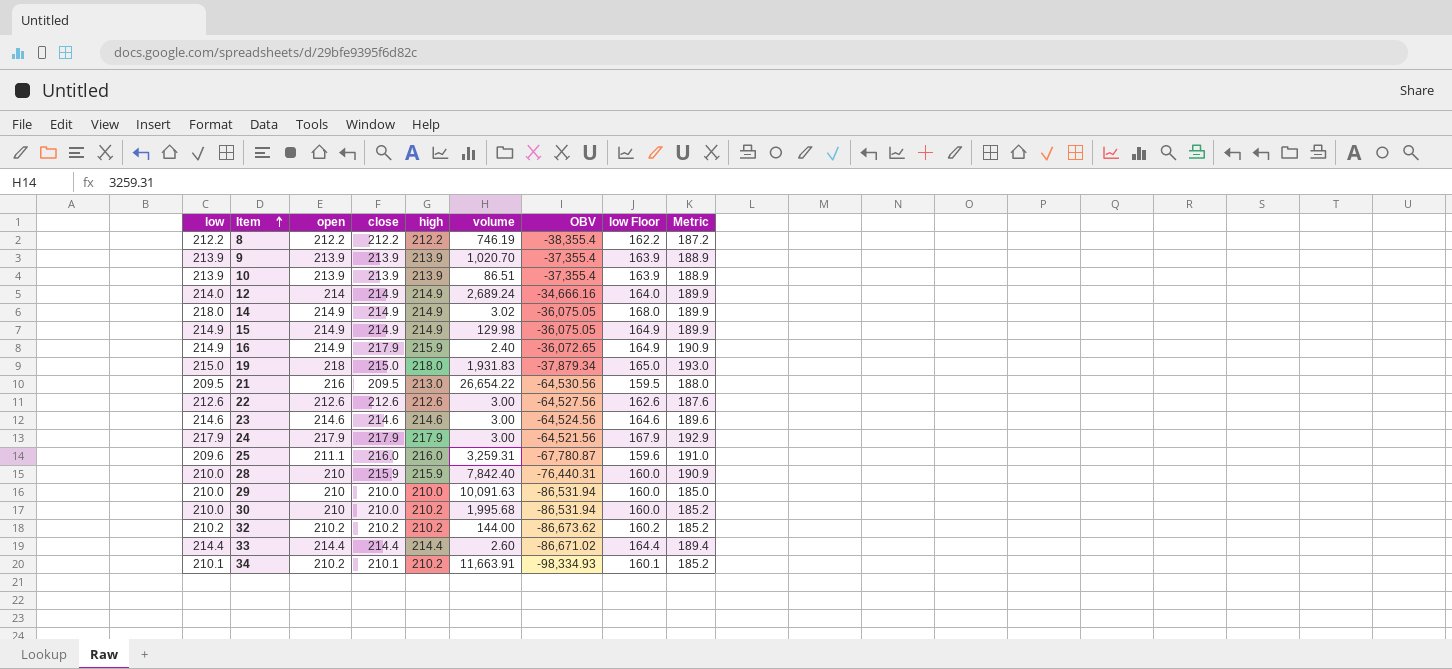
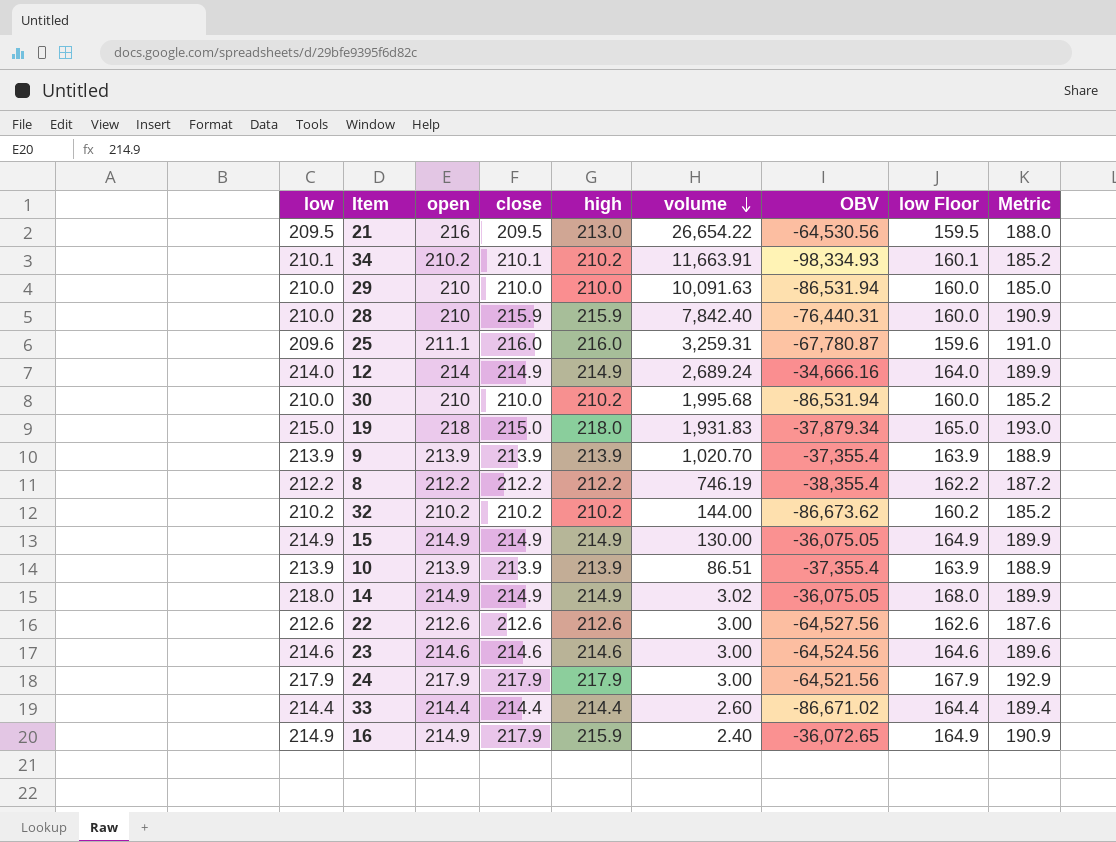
row order: Item ascending -> volume descending
15 | volume: 129.98 -> 130.00

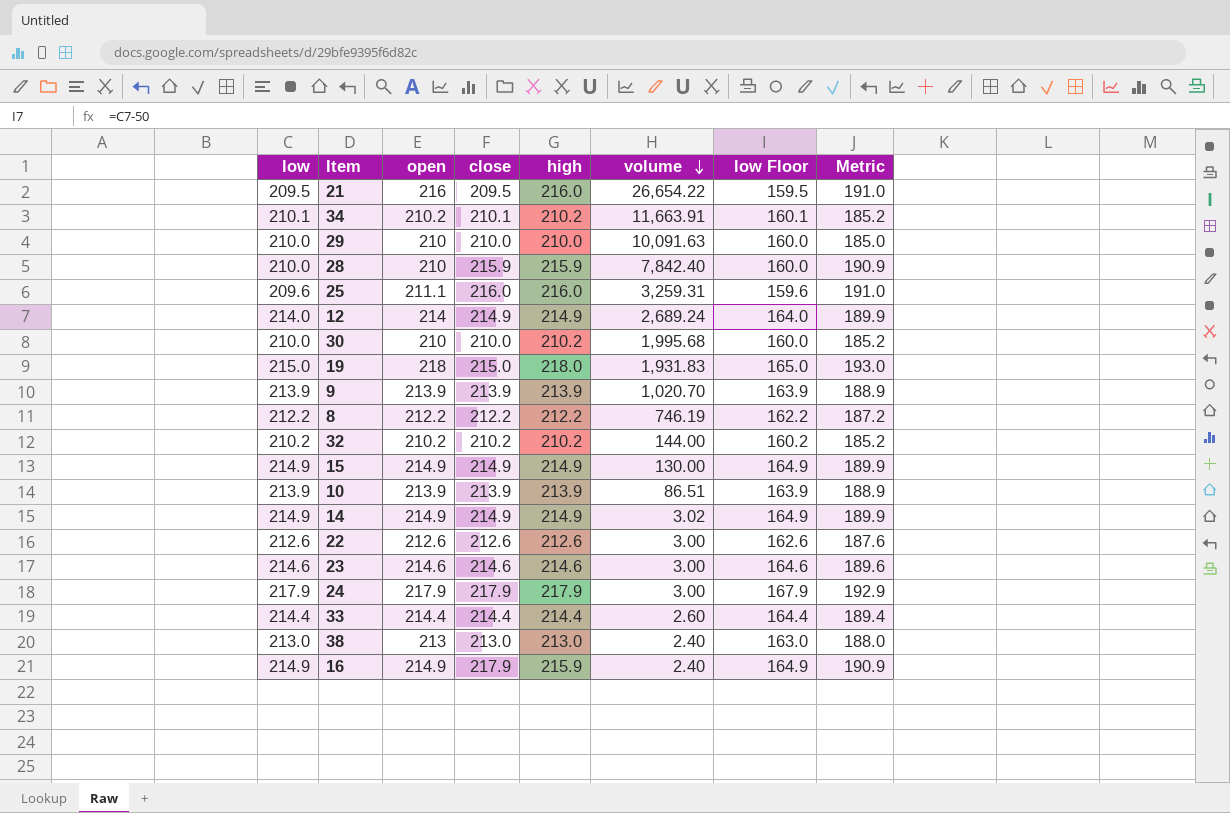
column OBV | position: 7 -> none
21 | high: 213.0 -> 216.0
21 | Metric: 188.0 -> 191.0
14 | low: 218.0 -> 214.9
14 | low Floor: 168.0 -> 164.9
row 38: none -> 213.0 | 213 | 213.0 | 213.0 | 2.40 | 163.0 | 188.0

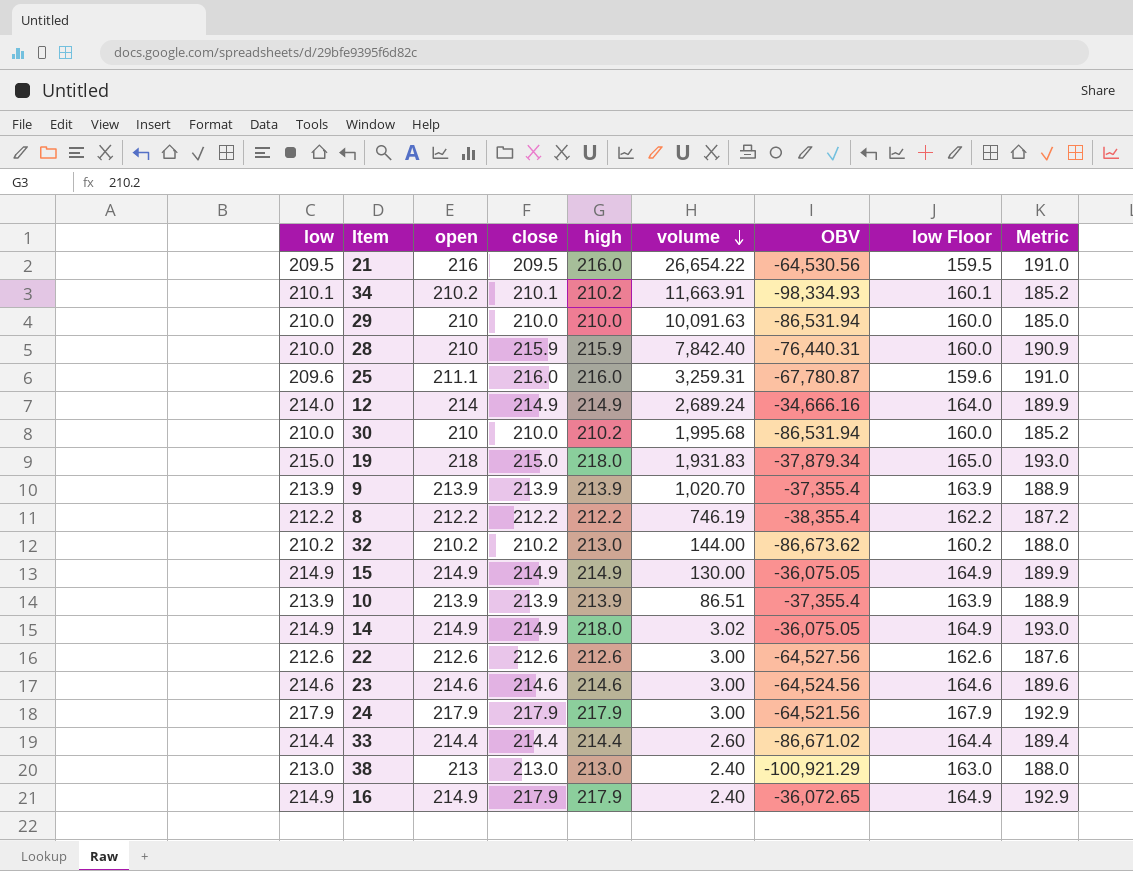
column OBV | position: none -> 7
32 | high: 210.2 -> 213.0
32 | Metric: 185.2 -> 188.0
14 | high: 214.9 -> 218.0
14 | Metric: 189.9 -> 193.0
16 | high: 215.9 -> 217.9
16 | Metric: 190.9 -> 192.9

